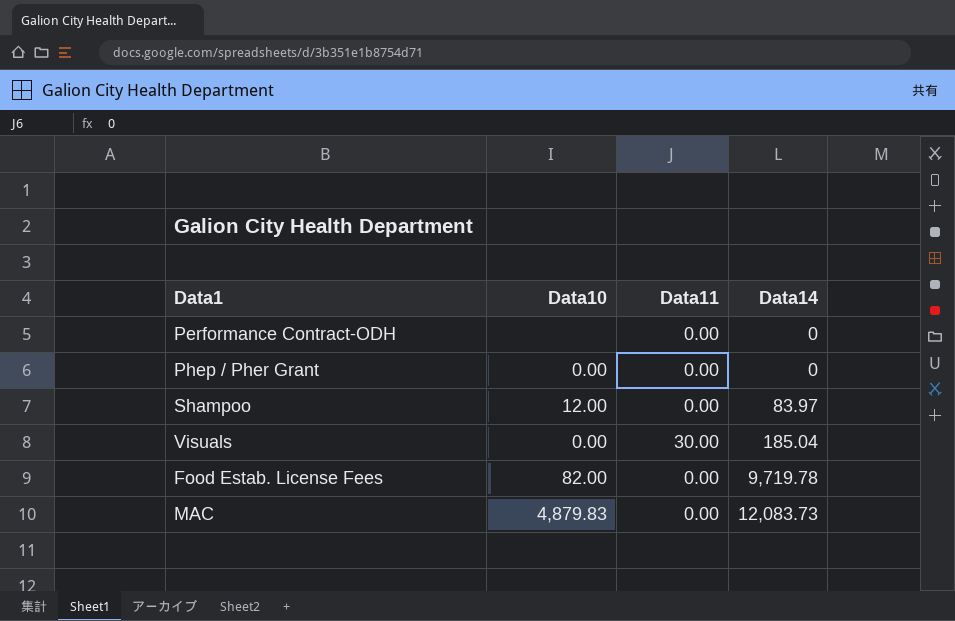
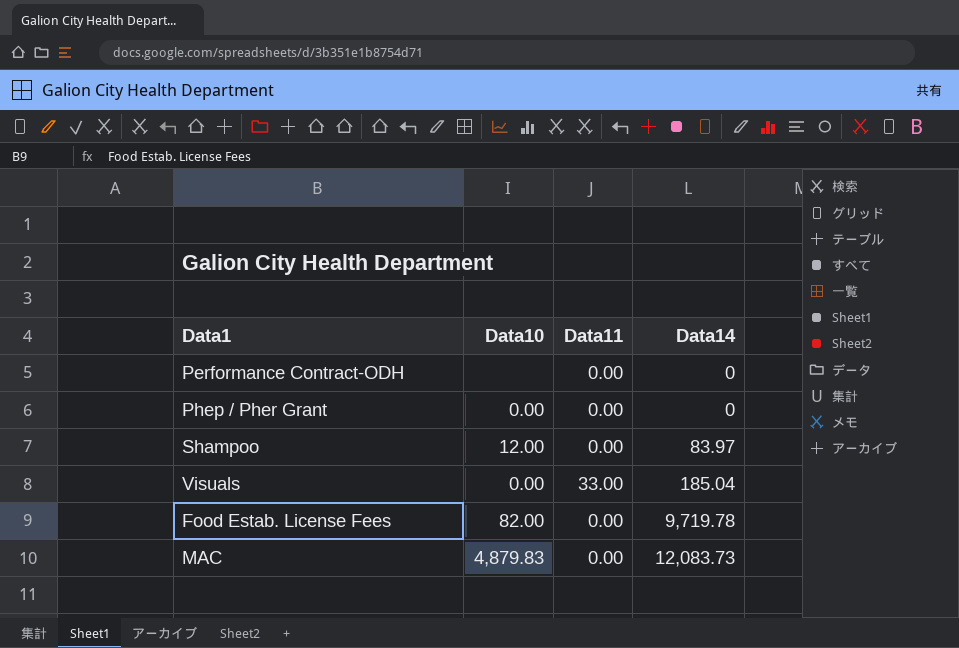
Visuals | Data11: 30.00 -> 33.00

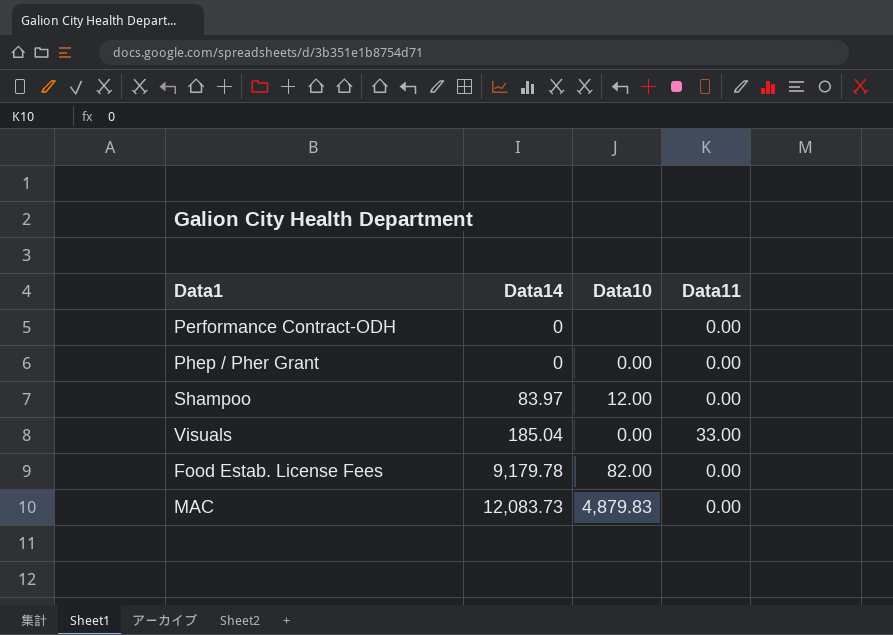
column Data14 | position: 4 -> 2
Food Estab. License Fees | Data14: 9,719.78 -> 9,179.78

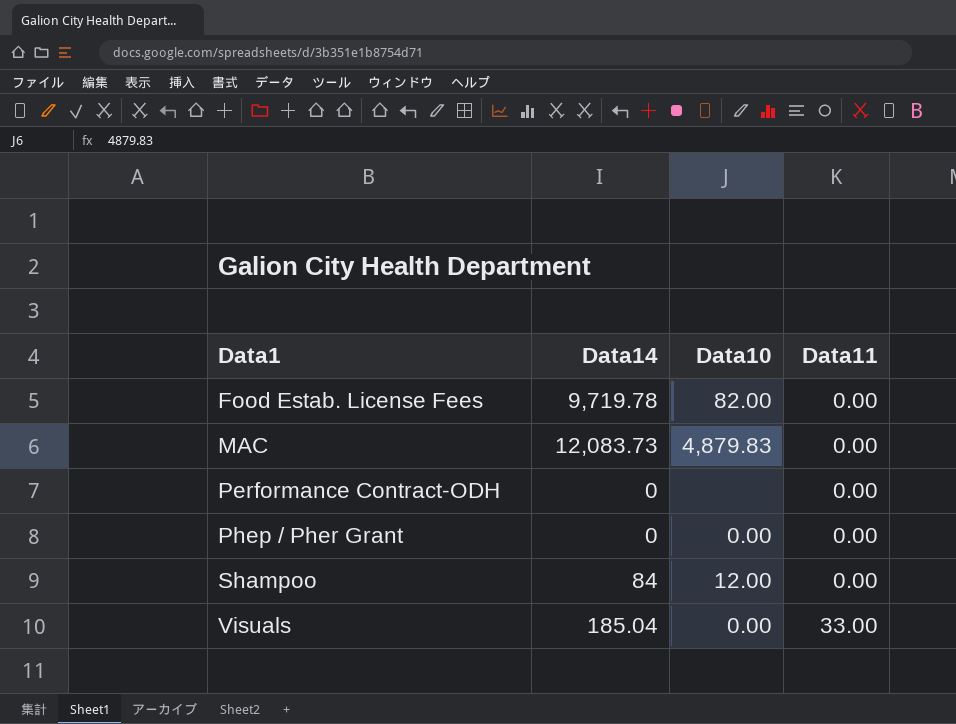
row order: Data14 ascending -> Data1 ascending
Food Estab. License Fees | Data14: 9,179.78 -> 9,719.78
Shampoo | Data14: 83.97 -> 84

